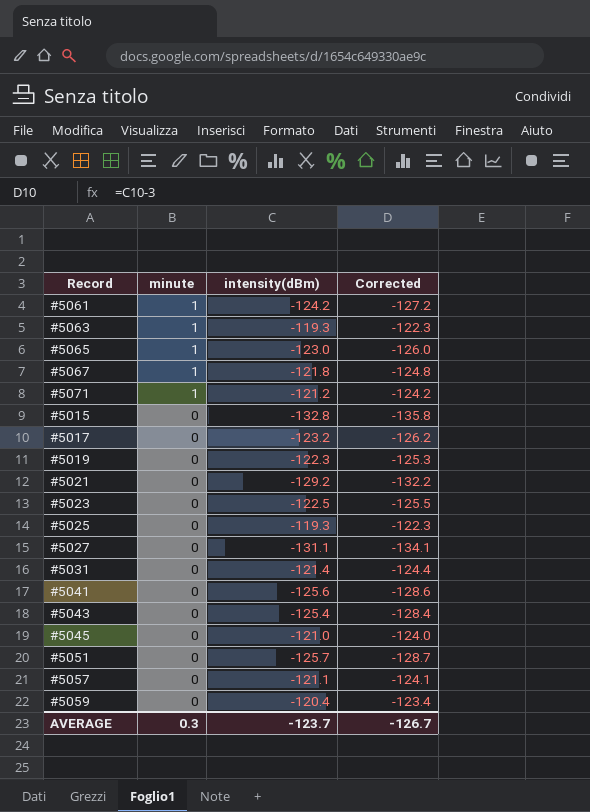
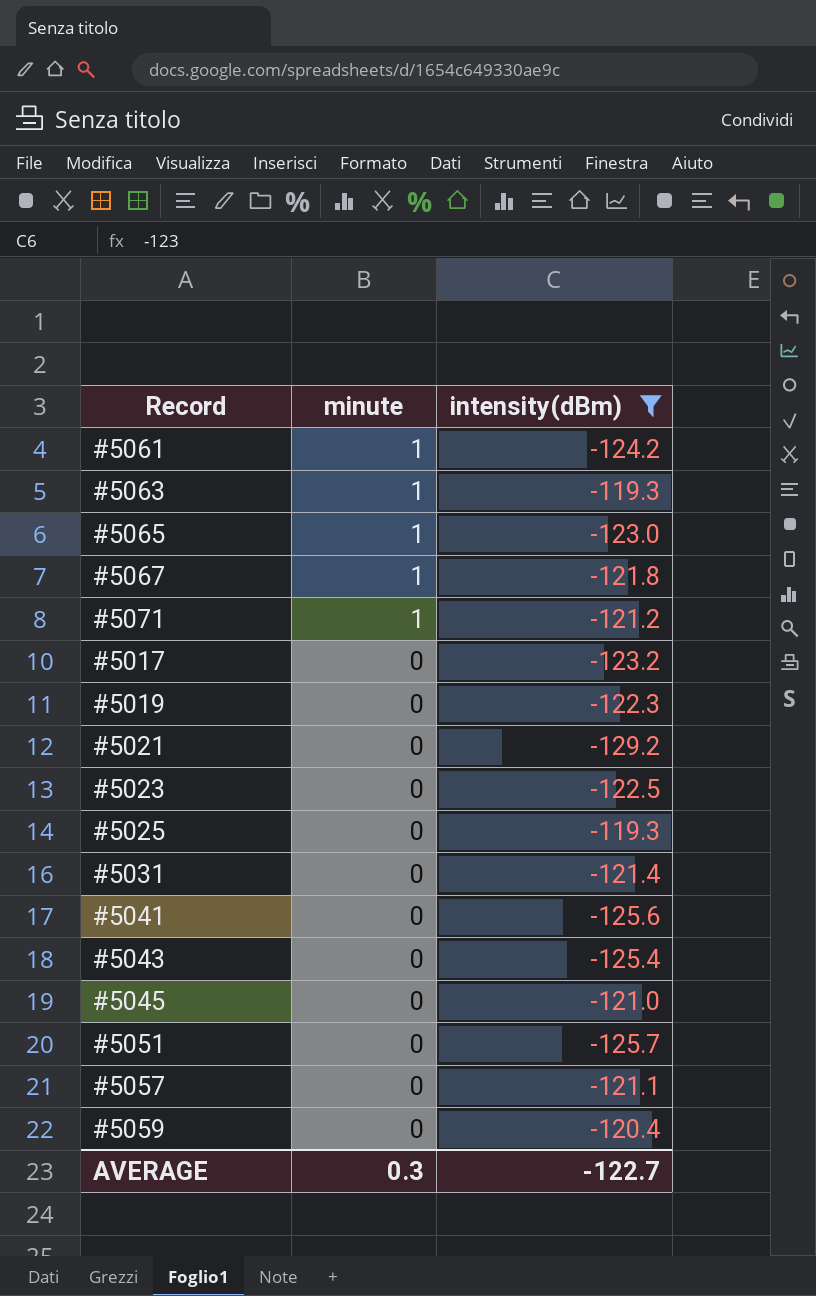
filter: none -> intensity(dBm) >= -129.2
column Corrected | formula: [intensity(dBm)] - 3 -> none
AVERAGE | intensity(dBm): -123.7 -> -122.7

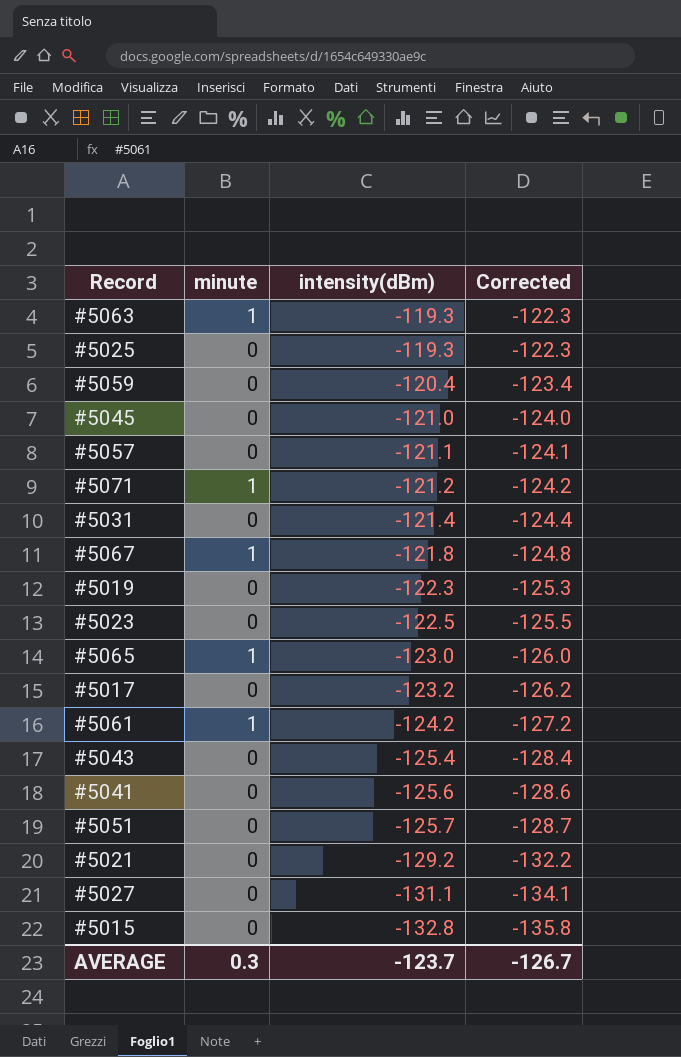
filter: intensity(dBm) >= -129.2 -> none
row order: minute descending -> intensity(dBm) descending
column Corrected | formula: none -> [intensity(dBm)] - 3
AVERAGE | intensity(dBm): -122.7 -> -123.7

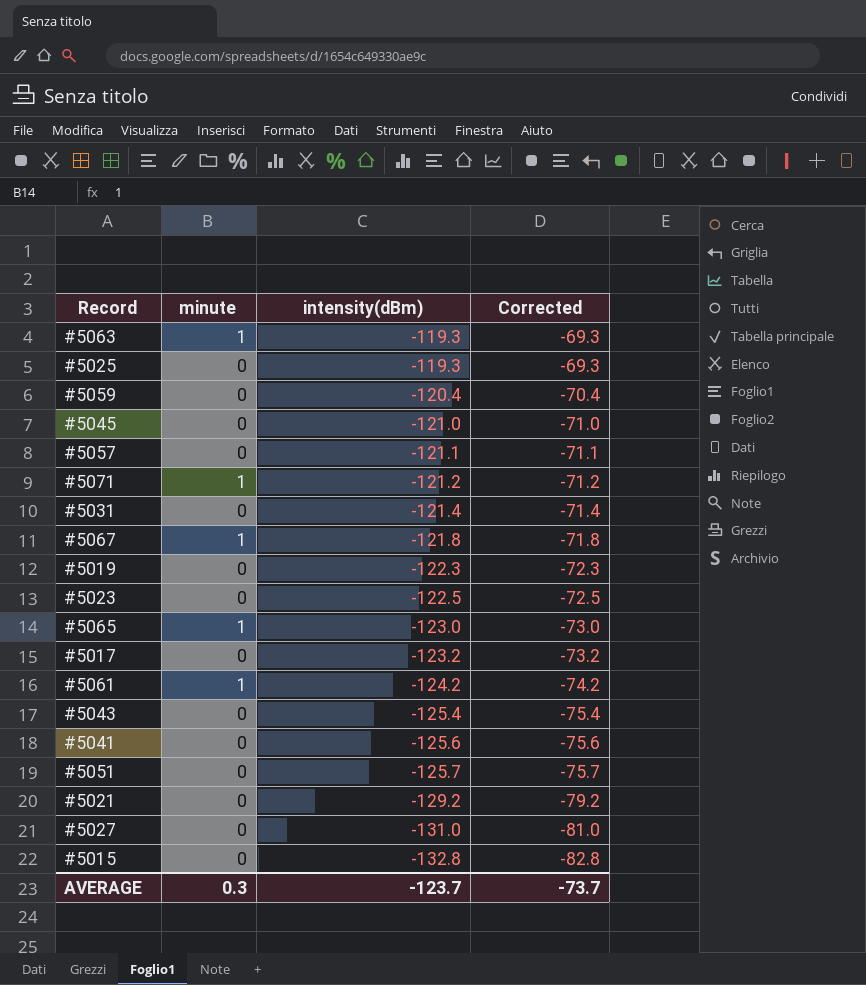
column Corrected | formula: [intensity(dBm)] - 3 -> [intensity(dBm)] + 50
#5027 | intensity(dBm): -131.1 -> -131.0
AVERAGE | Corrected: -126.7 -> -73.7

